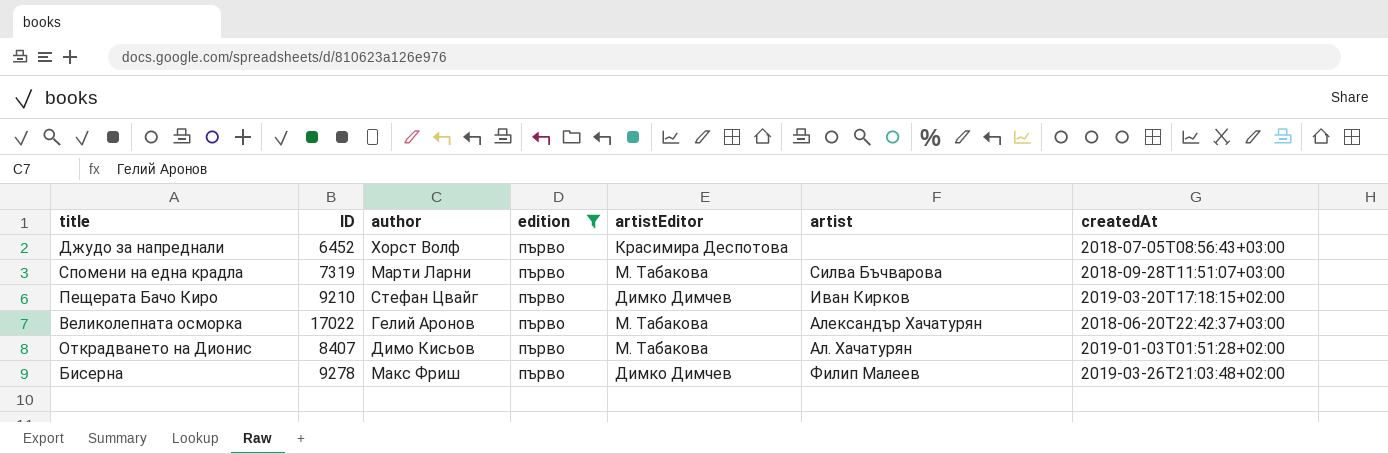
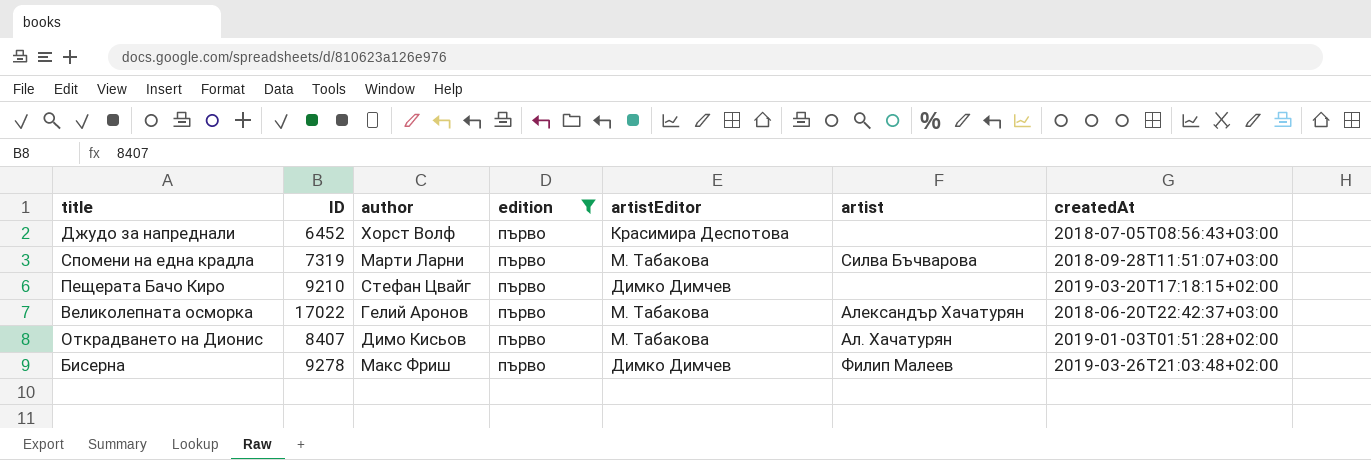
Пещерата Бачо Киро | artist: Иван Кирков -> none

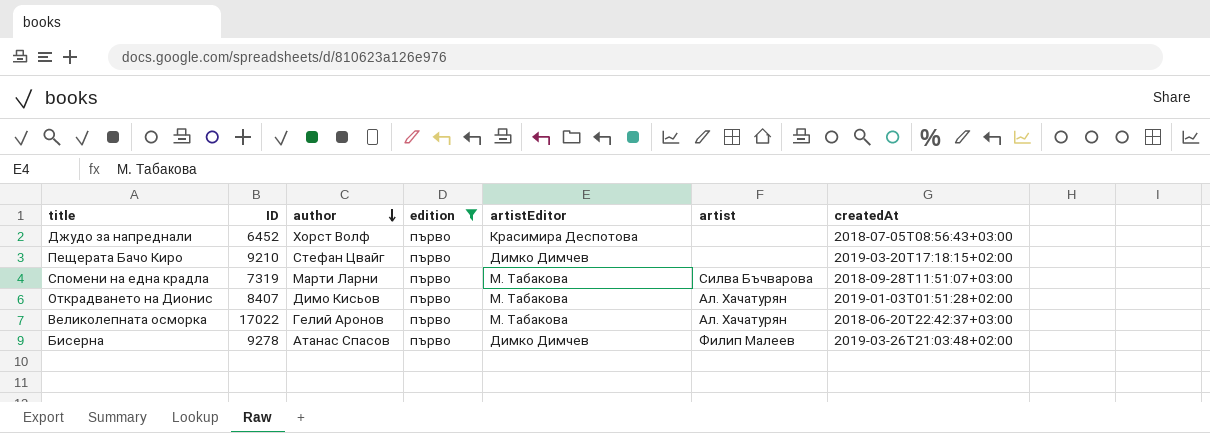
row order: none -> author descending
Великолепната осморка | artist: Александър Хачатурян -> Ал. Хачатурян
Бисерна | author: Макс Фриш -> Атанас Спасов

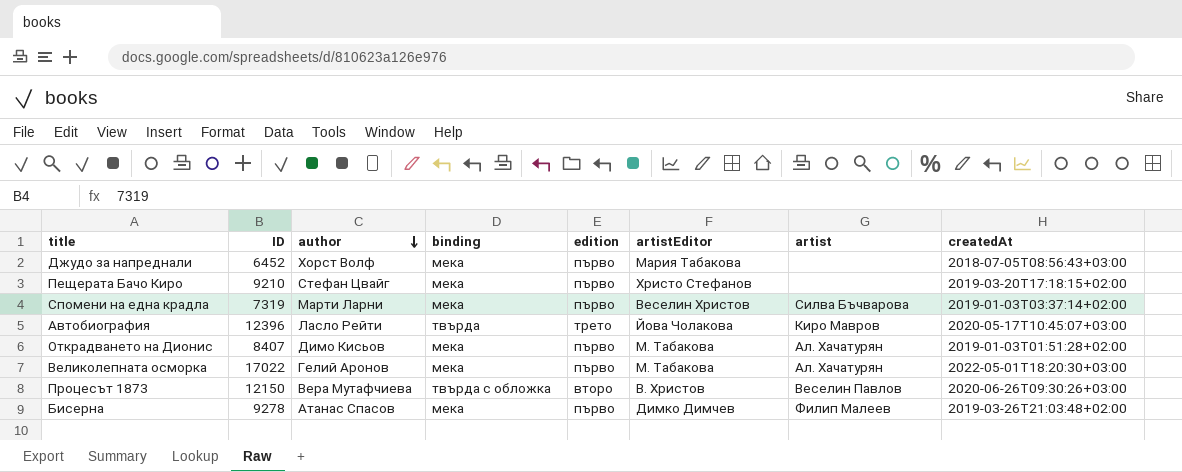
filter: edition = първо -> none
column binding | position: none -> 4
Джудо за напреднали | artistEditor: Красимира Деспотова -> Мария Табакова
Пещерата Бачо Киро | artistEditor: Димко Димчев -> Христо Стефанов
Спомени на една крадла | artistEditor: М. Табакова -> Веселин Христов
Спомени на една крадла | createdAt: 2018-09-28T11:51:07+03:00 -> 2019-01-03T03:37:14+02:00
Великолепната осморка | createdAt: 2018-06-20T22:42:37+03:00 -> 2022-05-01T18:20:30+03:00

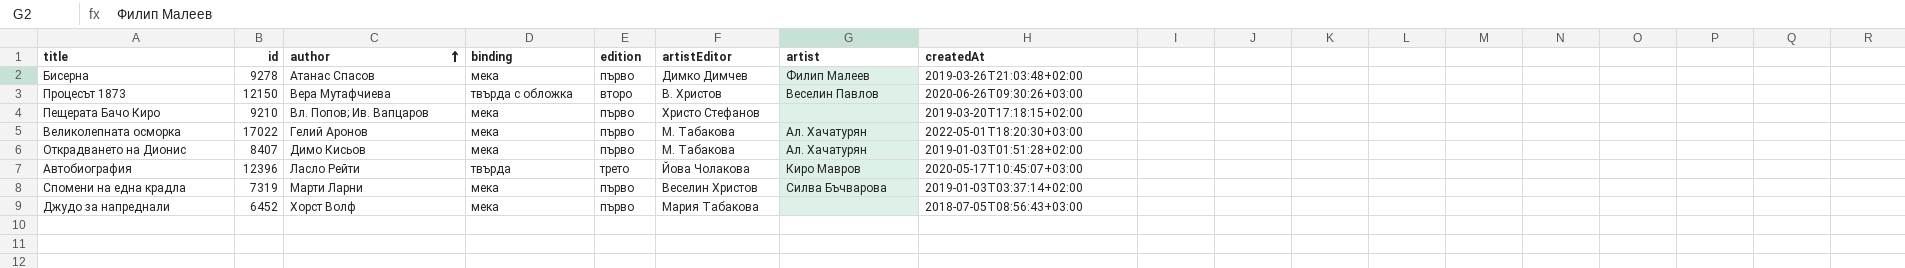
row order: author descending -> author ascending
column name: ID -> id
Пещерата Бачо Киро | author: Стефан Цвайг -> Вл. Попов; Ив. Вапцаров

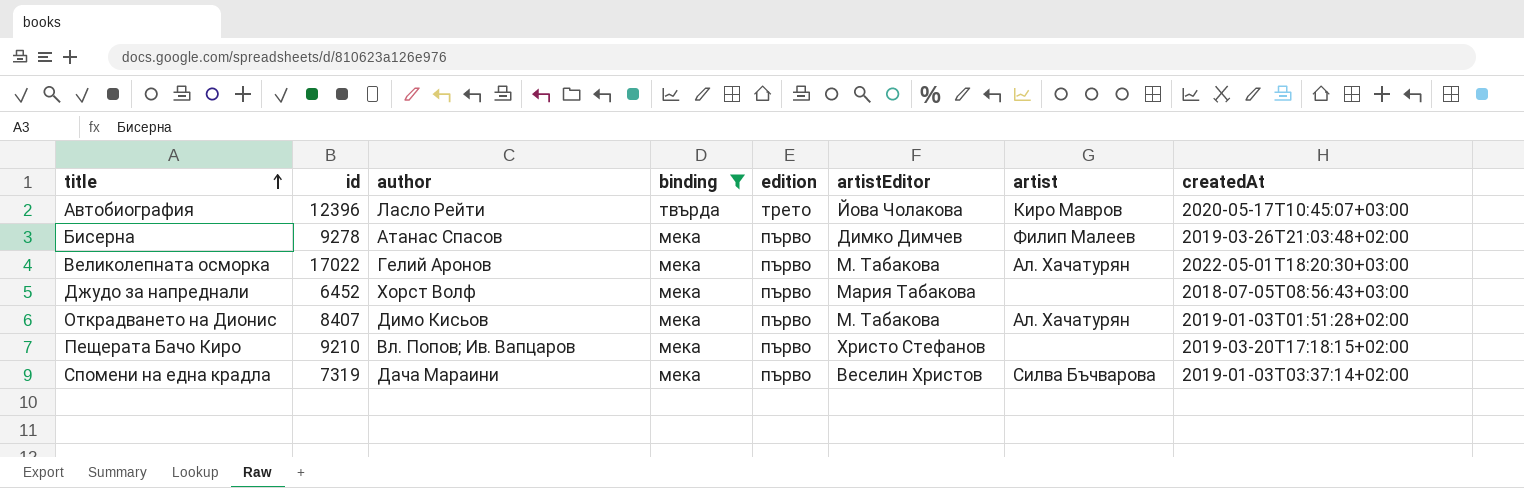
filter: none -> binding != твърда с обложка
row order: author ascending -> title ascending
Спомени на една крадла | author: Марти Ларни -> Дача Мараини

